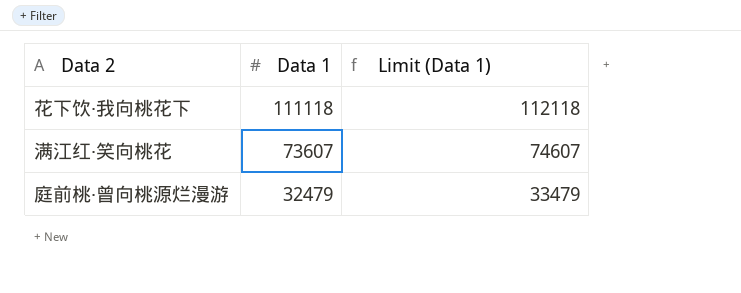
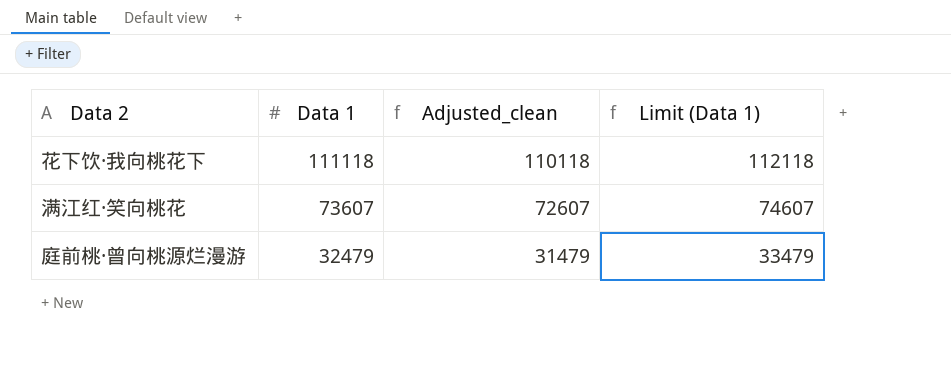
column Adjusted_clean | formula: none -> [Data 1] - 1000

